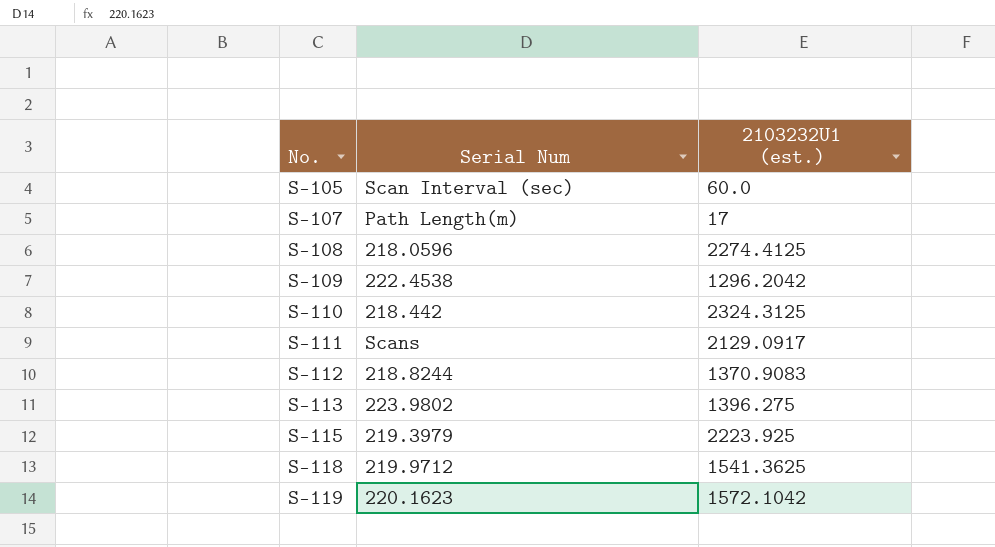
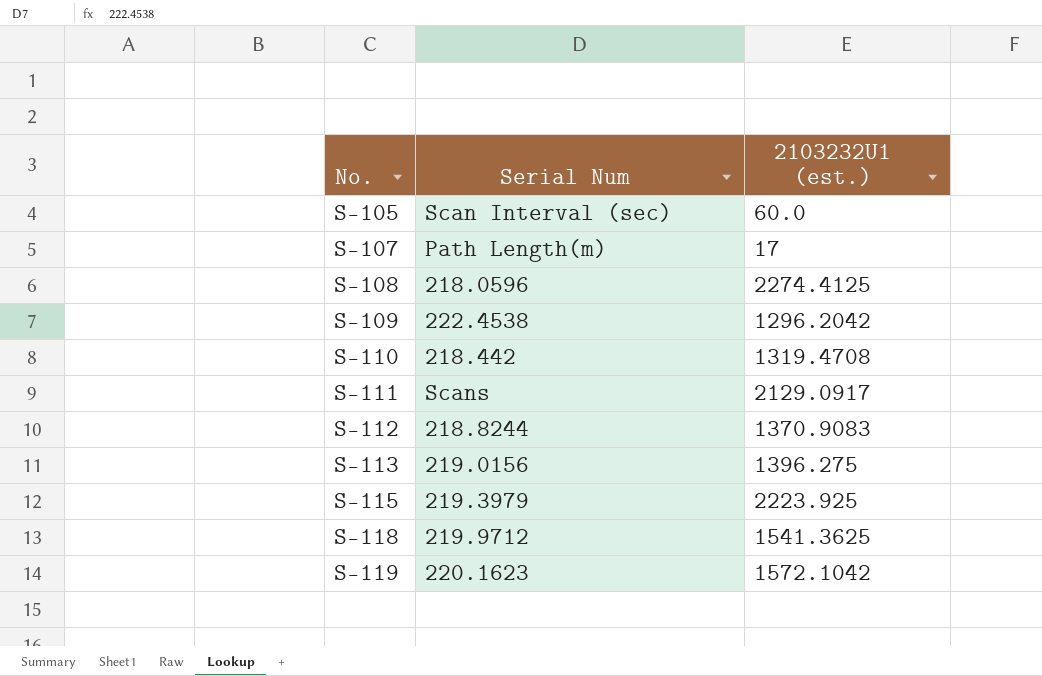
S-110 | 2103232U1 (est.): 2324.3125 -> 1319.4708
S-113 | Serial Num: 223.9802 -> 219.0156

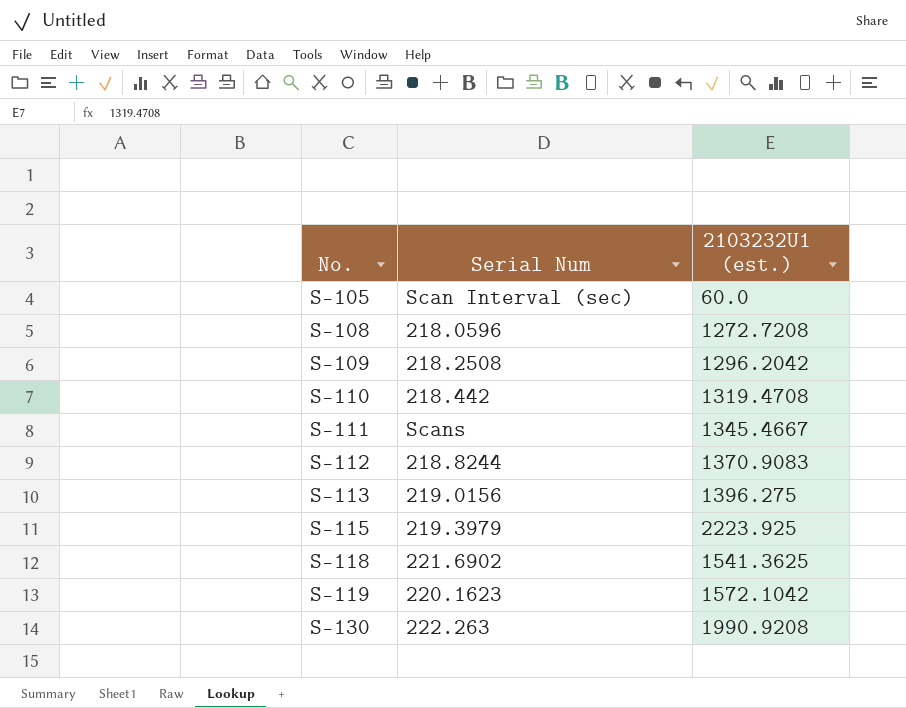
row S-107: Path Length(m) | 17 -> none
S-108 | 2103232U1 (est.): 2274.4125 -> 1272.7208
S-109 | Serial Num: 222.4538 -> 218.2508
S-111 | 2103232U1 (est.): 2129.0917 -> 1345.4667
S-118 | Serial Num: 219.9712 -> 221.6902
row S-130: none -> 222.263 | 1990.9208

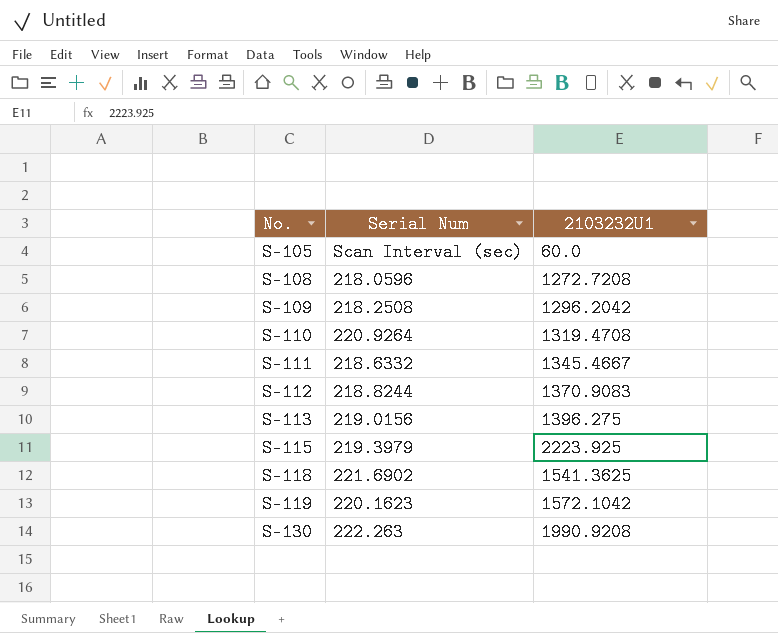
column name: 2103232U1 (est.) -> 2103232U1
S-110 | Serial Num: 218.442 -> 220.9264
S-111 | Serial Num: Scans -> 218.6332

